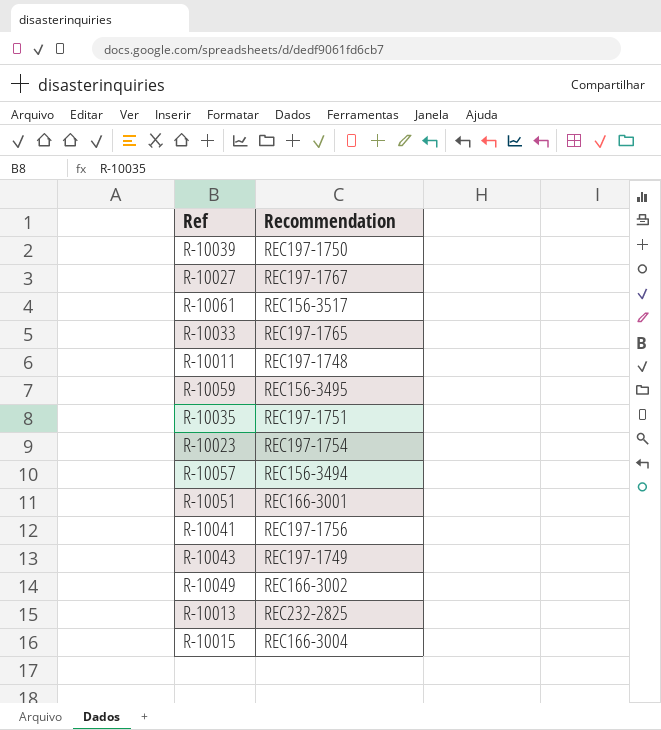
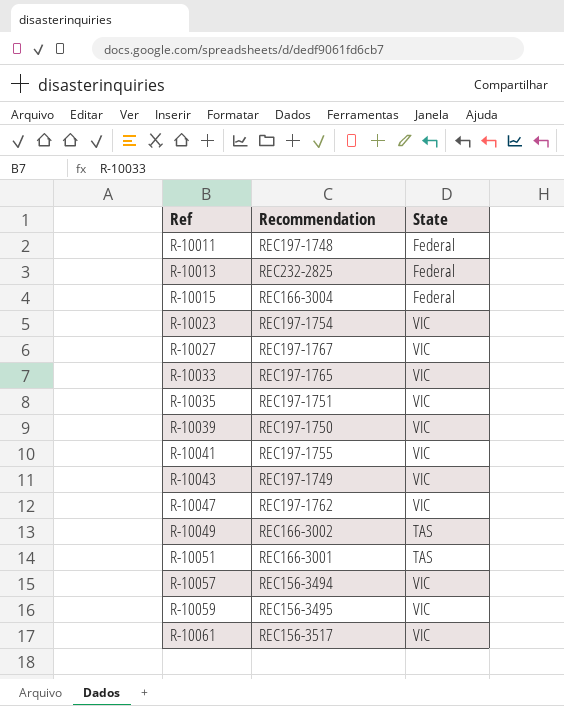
row order: none -> Ref ascending
column State | position: none -> 3
R-10041 | Recommendation: REC197-1756 -> REC197-1755
row R-10047: none -> REC197-1762 | VIC

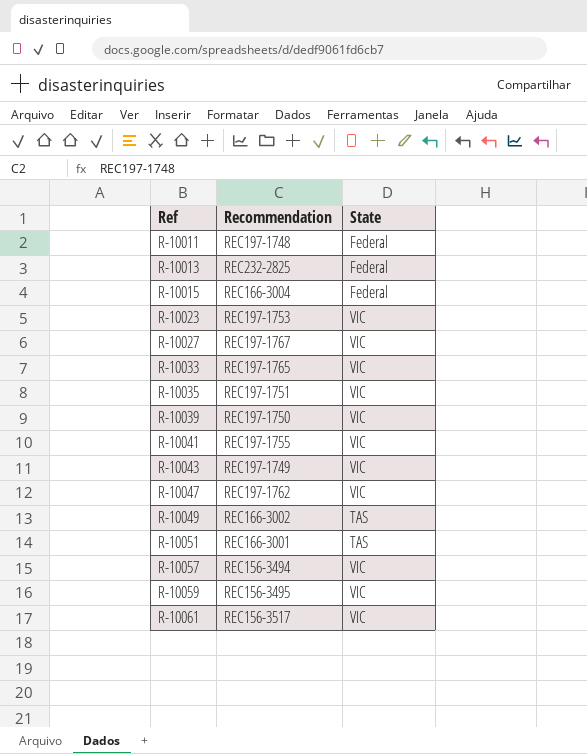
R-10023 | Recommendation: REC197-1754 -> REC197-1753

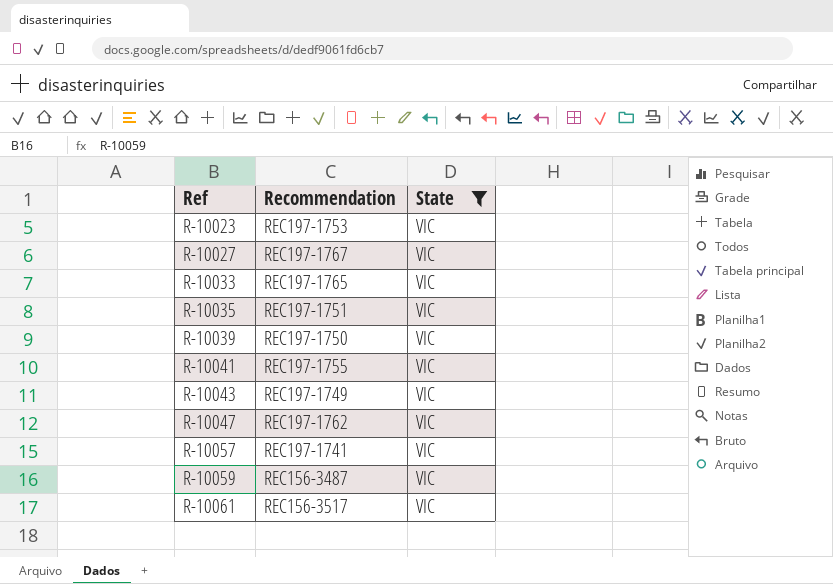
filter: none -> State = VIC
R-10057 | Recommendation: REC156-3494 -> REC197-1741
R-10059 | Recommendation: REC156-3495 -> REC156-3487

